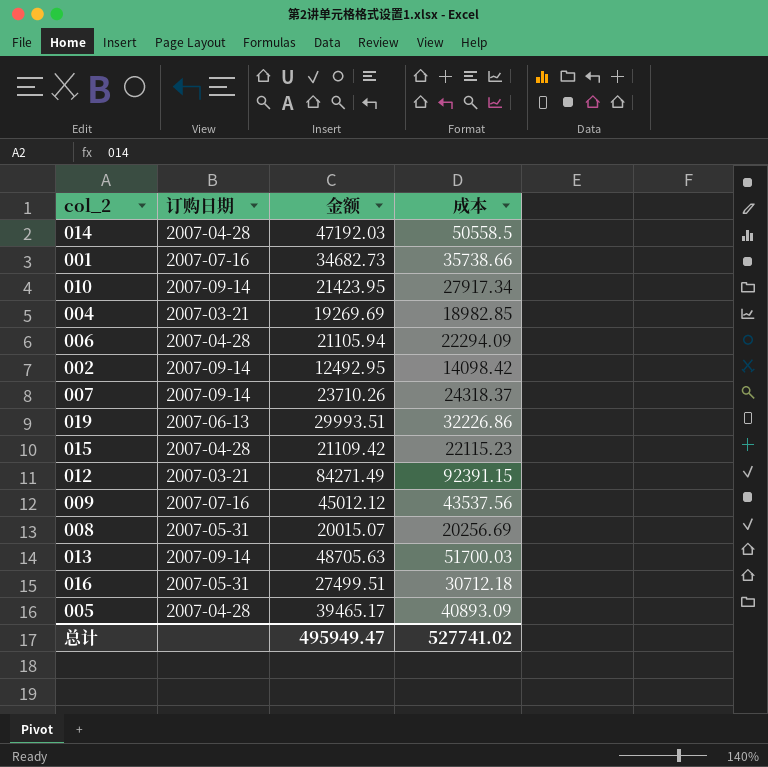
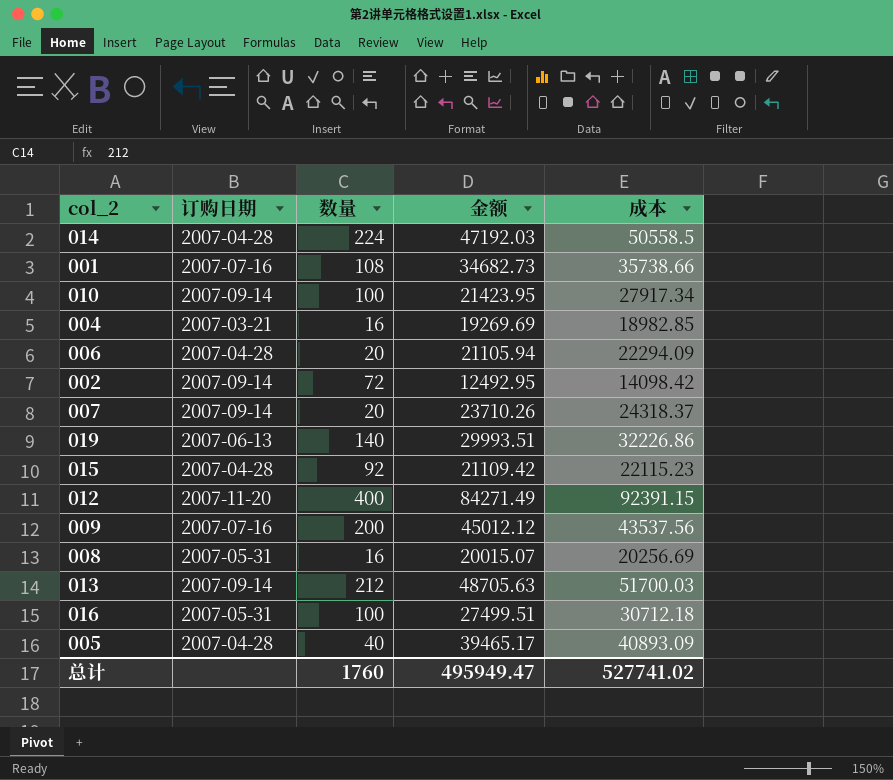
column 数量 | position: none -> 3
012 | 订购日期: 2007-03-21 -> 2007-11-20

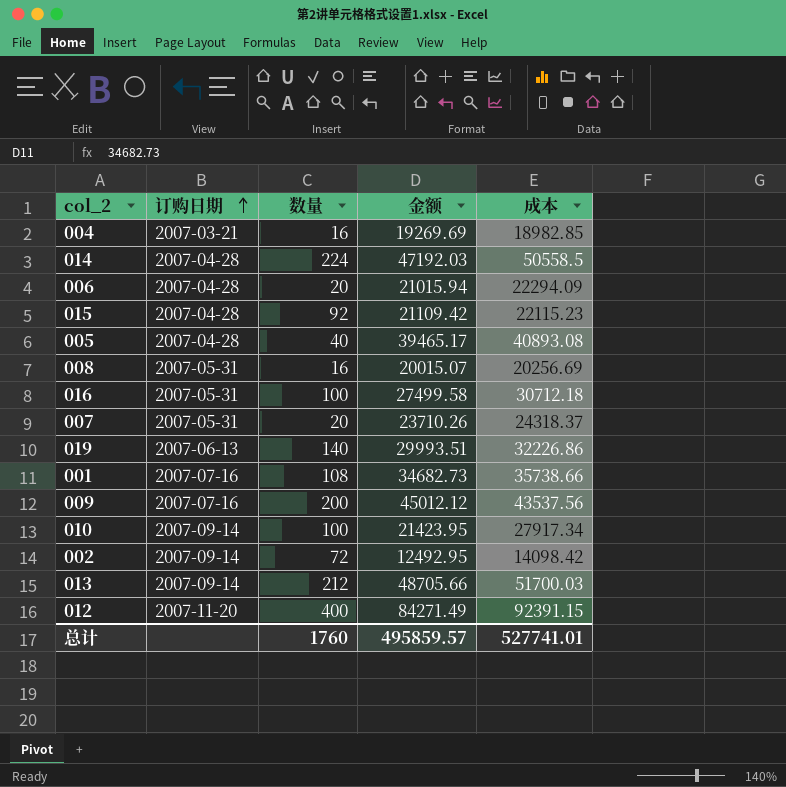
row order: none -> 订购日期 ascending
006 | 金额: 21105.94 -> 21015.94
005 | 成本: 40893.09 -> 40893.08
016 | 金额: 27499.51 -> 27499.58
007 | 订购日期: 2007-09-14 -> 2007-05-31
013 | 金额: 48705.63 -> 48705.66
总计 | 金额: 495949.47 -> 495859.57
总计 | 成本: 527741.02 -> 527741.01

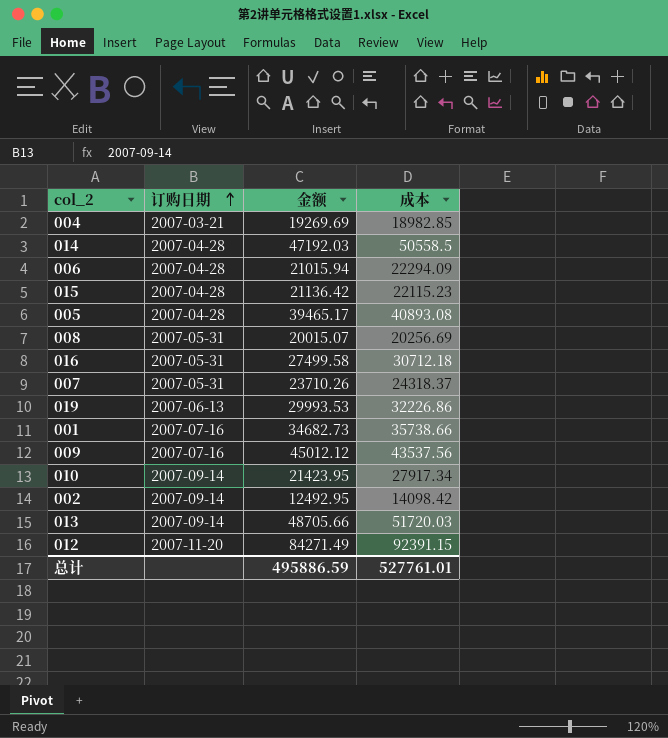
column 数量 | position: 3 -> none
015 | 金额: 21109.42 -> 21136.42
019 | 金额: 29993.51 -> 29993.53
013 | 成本: 51700.03 -> 51720.03
总计 | 金额: 495859.57 -> 495886.59
总计 | 成本: 527741.01 -> 527761.01

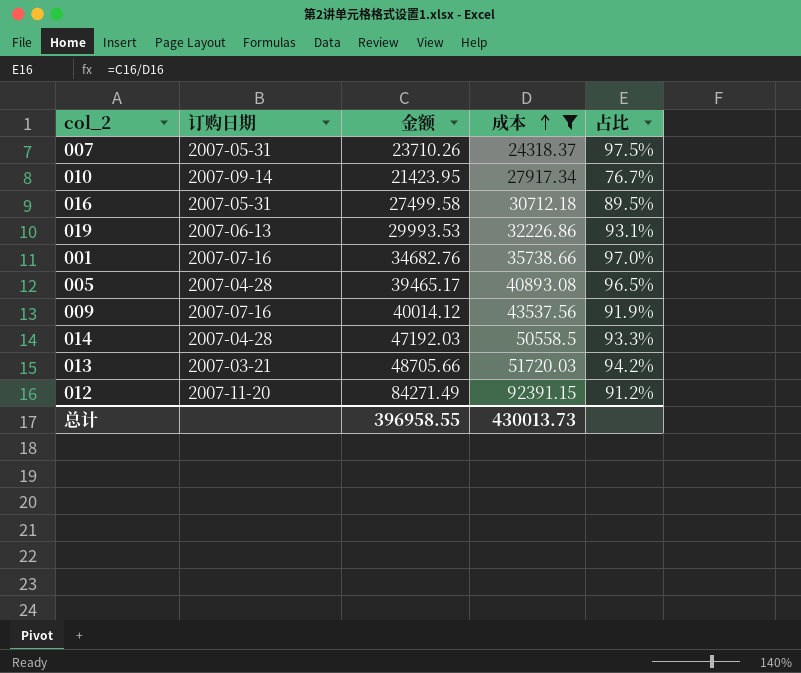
filter: none -> 成本 >= 24318.37
row order: 订购日期 ascending -> 成本 ascending
column 占比 | formula: none -> [金额] / [成本]
001 | 金额: 34682.73 -> 34682.76
009 | 金额: 45012.12 -> 40014.12
013 | 订购日期: 2007-09-14 -> 2007-03-21
总计 | 金额: 495886.59 -> 396958.55
总计 | 成本: 527761.01 -> 430013.73

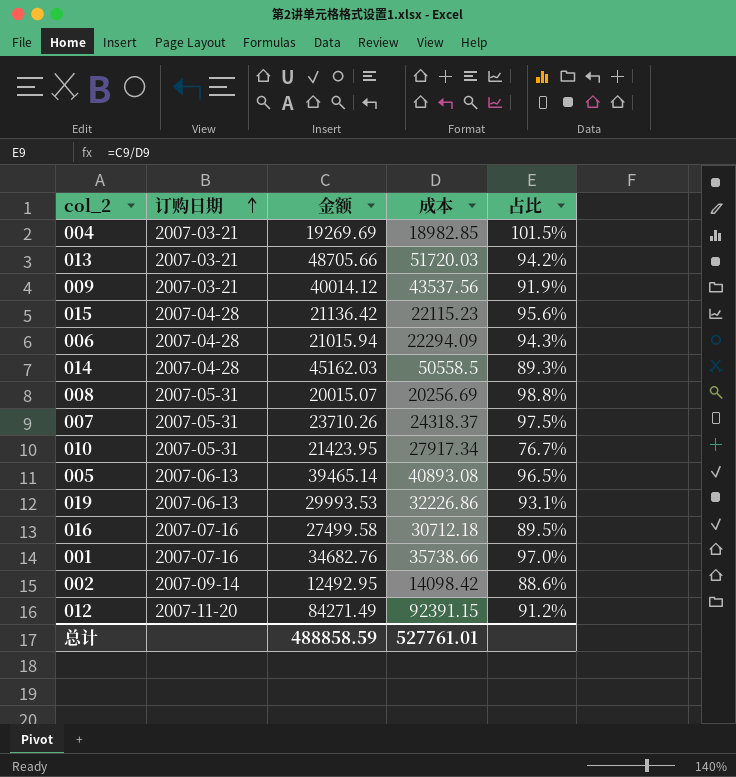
filter: 成本 >= 24318.37 -> none
row order: 成本 ascending -> 订购日期 ascending
009 | 订购日期: 2007-07-16 -> 2007-03-21
014 | 金额: 47192.03 -> 45162.03
014 | 占比: 93.3% -> 89.3%
010 | 订购日期: 2007-09-14 -> 2007-05-31
005 | 订购日期: 2007-04-28 -> 2007-06-13
005 | 金额: 39465.17 -> 39465.14
016 | 订购日期: 2007-05-31 -> 2007-07-16
总计 | 金额: 396958.55 -> 488858.59
总计 | 成本: 430013.73 -> 527761.01

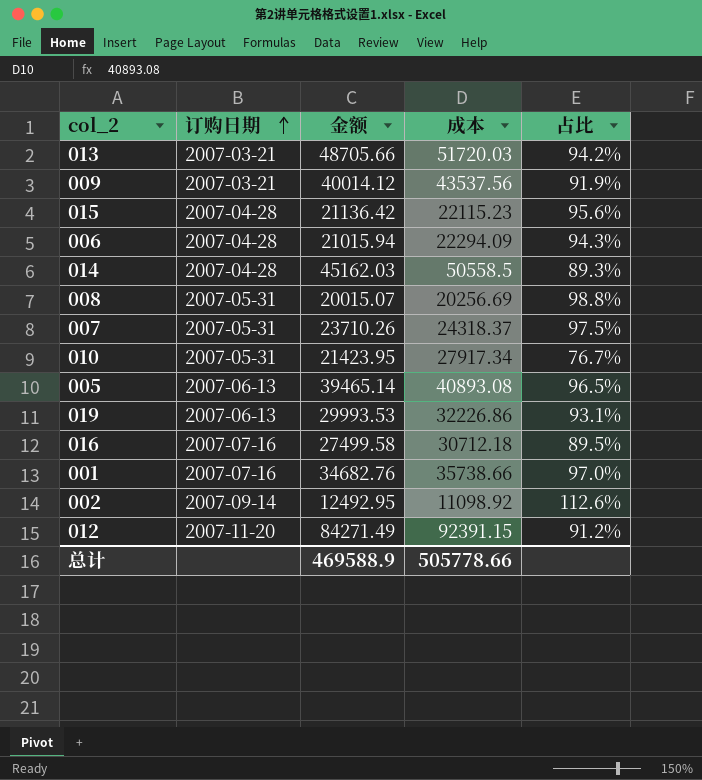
row 004: 2007-03-21 | 19269.69 | 18982.85 | 101.5% -> none
002 | 成本: 14098.42 -> 11098.92
002 | 占比: 88.6% -> 112.6%
总计 | 金额: 488858.59 -> 469588.9
总计 | 成本: 527761.01 -> 505778.66

